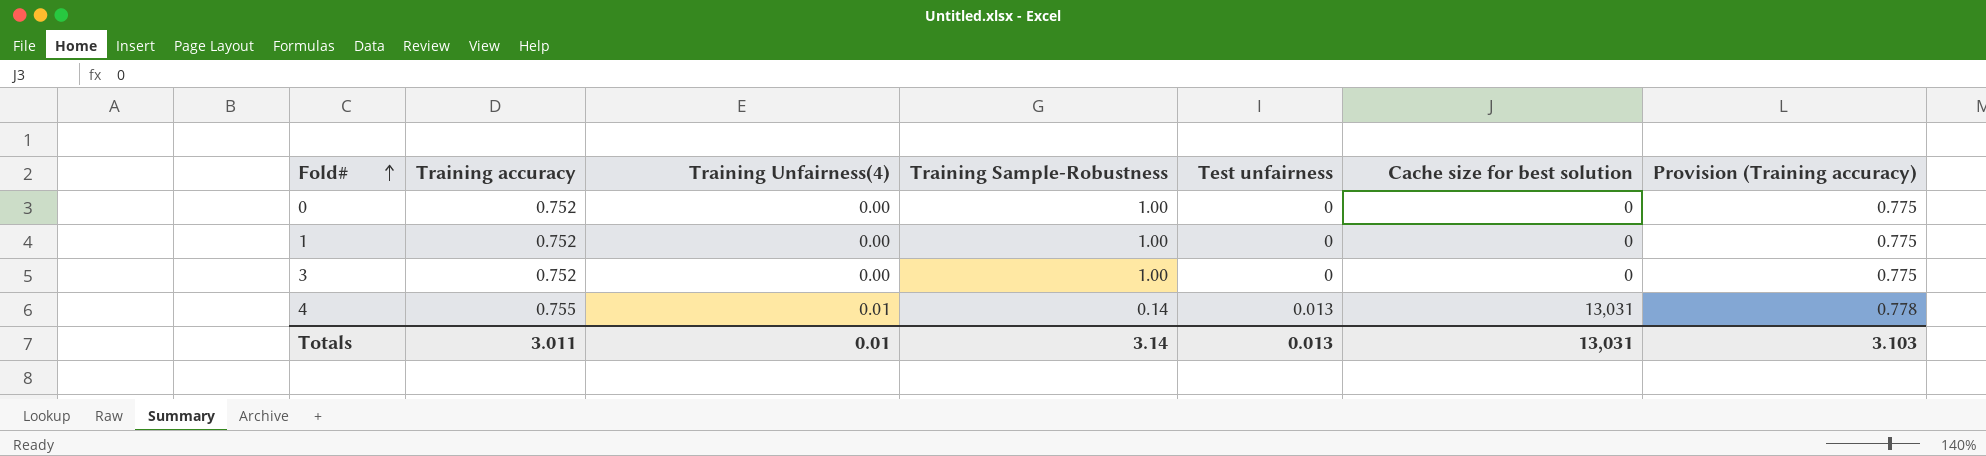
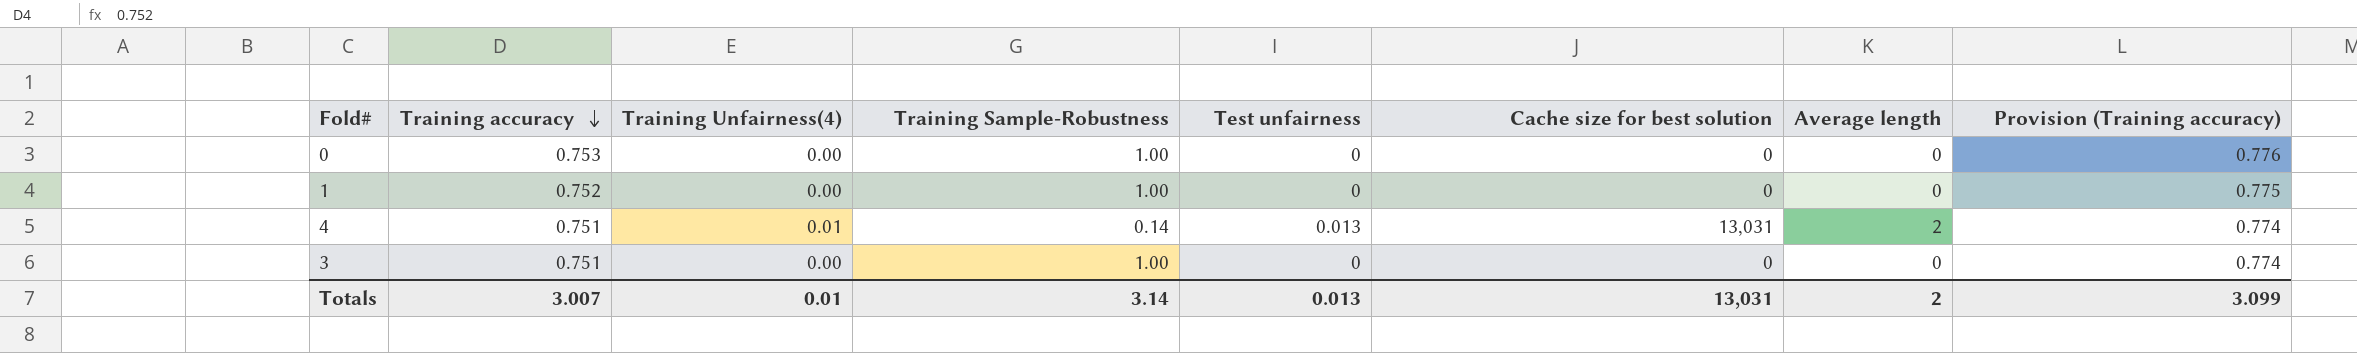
row order: Fold# ascending -> Training accuracy descending
column Average length | position: none -> 7
0 | Training accuracy: 0.752 -> 0.753
0 | Provision (Training accuracy): 0.775 -> 0.776
4 | Training accuracy: 0.755 -> 0.751
4 | Provision (Training accuracy): 0.778 -> 0.774
3 | Training accuracy: 0.752 -> 0.751
3 | Provision (Training accuracy): 0.775 -> 0.774
Totals | Training accuracy: 3.011 -> 3.007
Totals | Provision (Training accuracy): 3.103 -> 3.099

